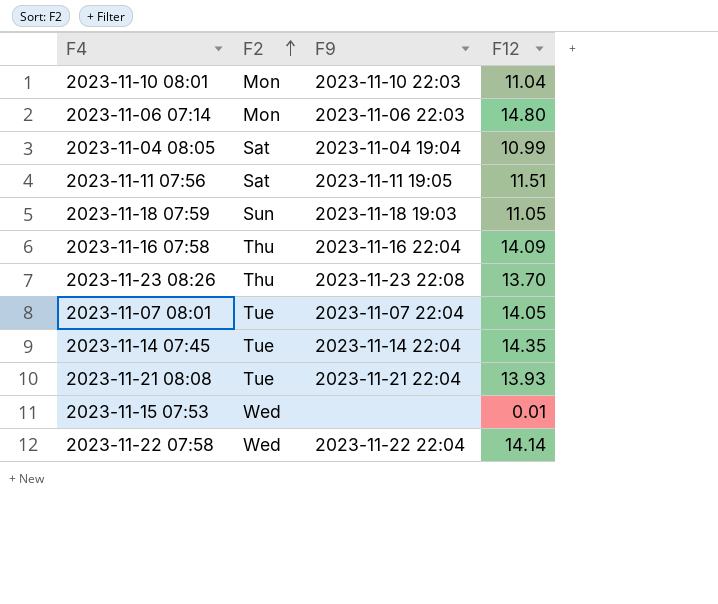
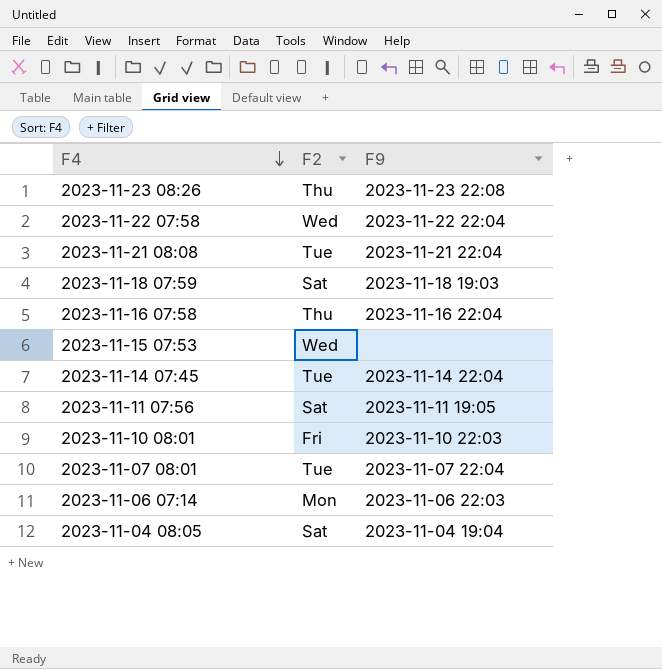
row order: F2 ascending -> F4 descending
column F12 | position: 4 -> none
2023-11-18 07:59 | F2: Sun -> Sat
2023-11-10 08:01 | F2: Mon -> Fri

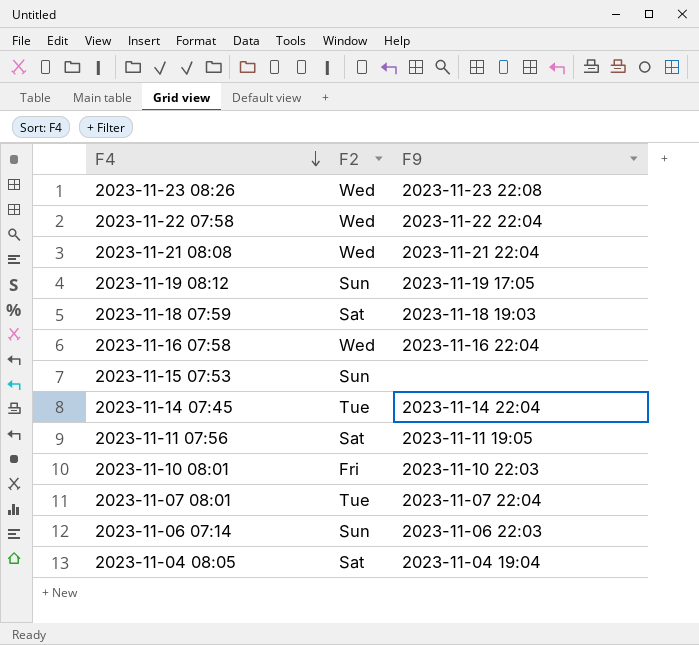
2023-11-23 08:26 | F2: Thu -> Wed
2023-11-21 08:08 | F2: Tue -> Wed
row 2023-11-19 08:12: none -> Sun | 2023-11-19 17:05
2023-11-16 07:58 | F2: Thu -> Wed
2023-11-15 07:53 | F2: Wed -> Sun
2023-11-06 07:14 | F2: Mon -> Sun

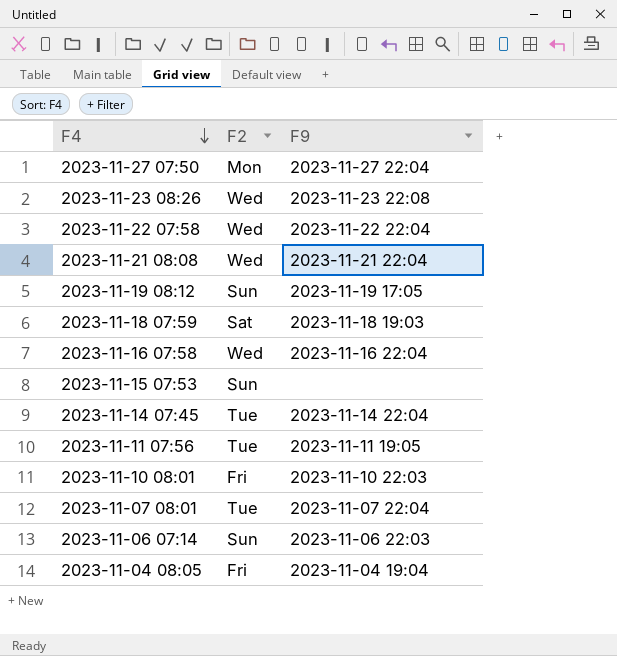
row 2023-11-27 07:50: none -> Mon | 2023-11-27 22:04
2023-11-11 07:56 | F2: Sat -> Tue
2023-11-04 08:05 | F2: Sat -> Fri

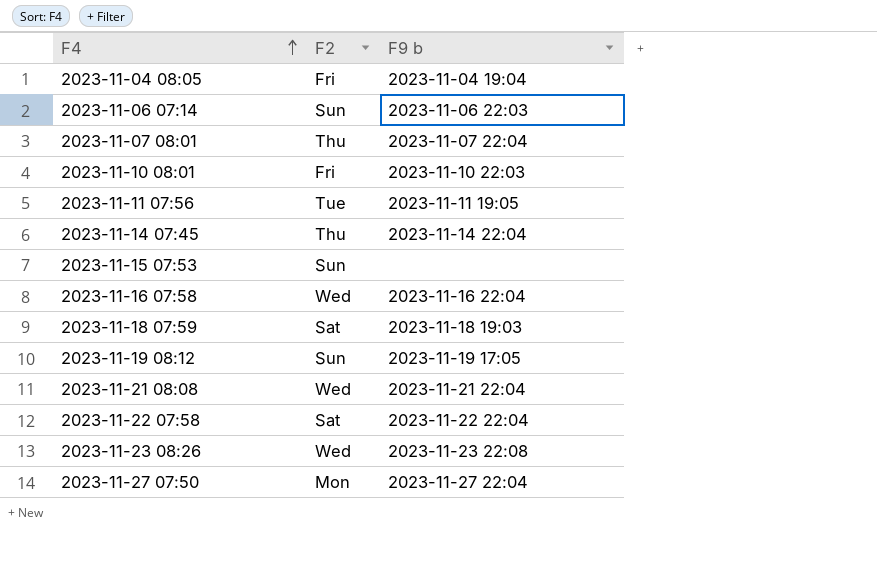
row order: F4 descending -> F4 ascending
column name: F9 -> F9 b
2023-11-07 08:01 | F2: Tue -> Thu
2023-11-14 07:45 | F2: Tue -> Thu
2023-11-22 07:58 | F2: Wed -> Sat

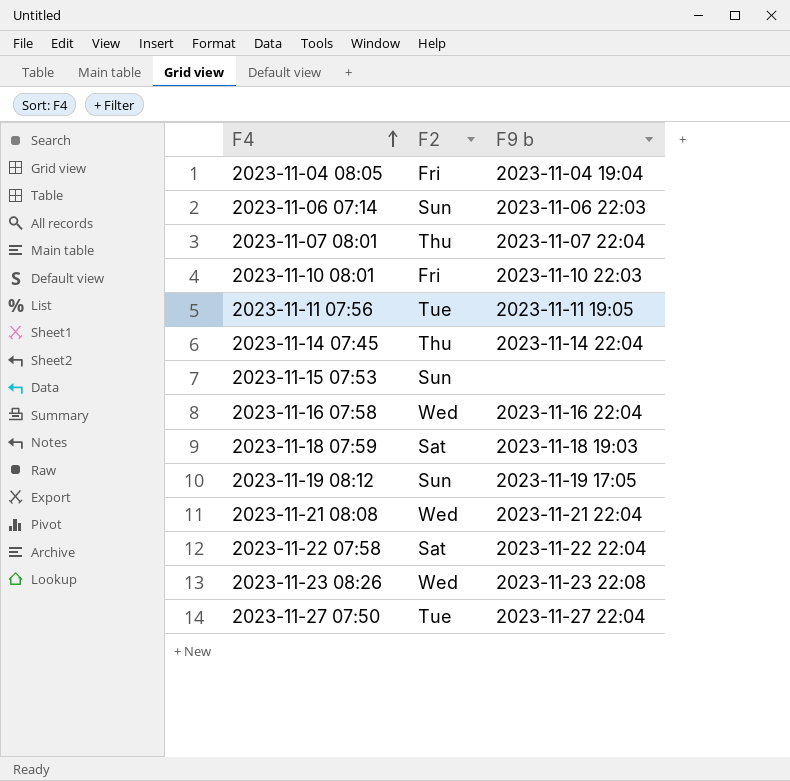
2023-11-27 07:50 | F2: Mon -> Tue

